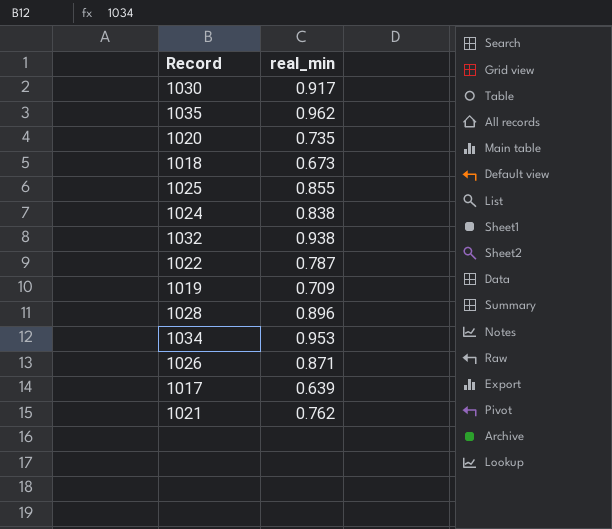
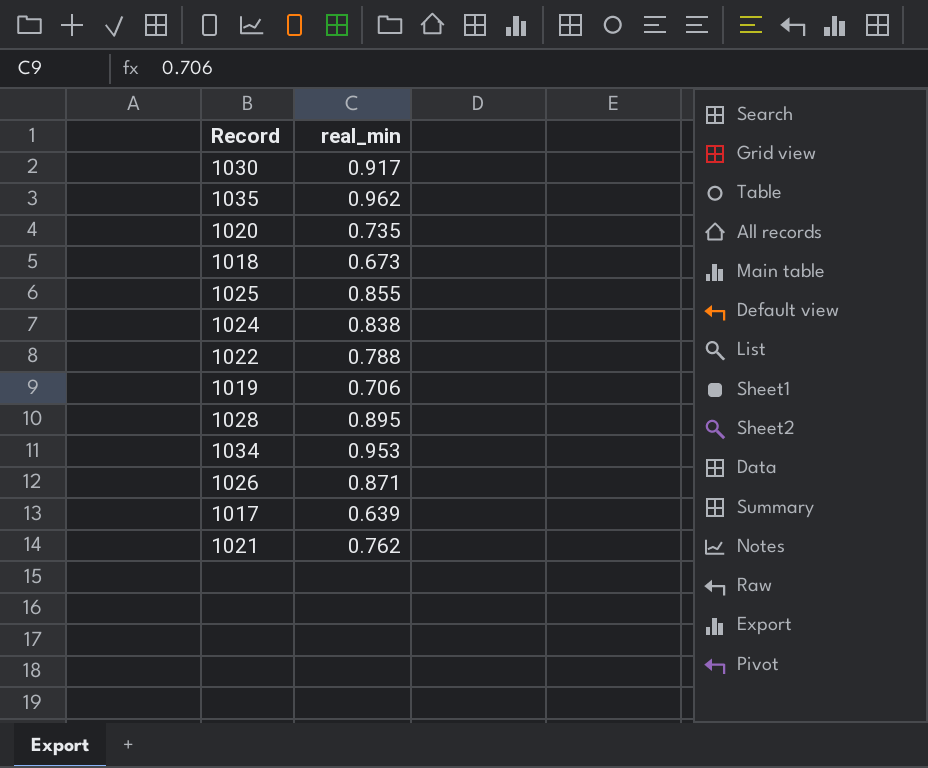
row 1032: 0.938 -> none
1022 | real_min: 0.787 -> 0.788
1019 | real_min: 0.709 -> 0.706
1028 | real_min: 0.896 -> 0.895

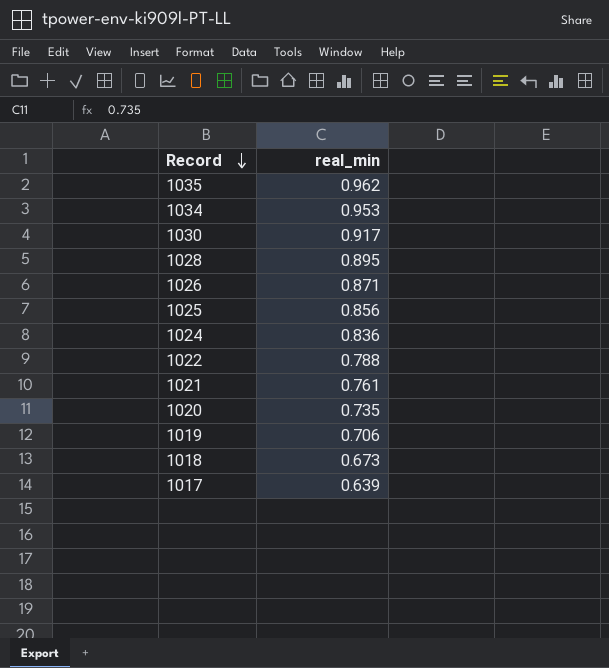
row order: none -> Record descending
1025 | real_min: 0.855 -> 0.856
1024 | real_min: 0.838 -> 0.836
1021 | real_min: 0.762 -> 0.761

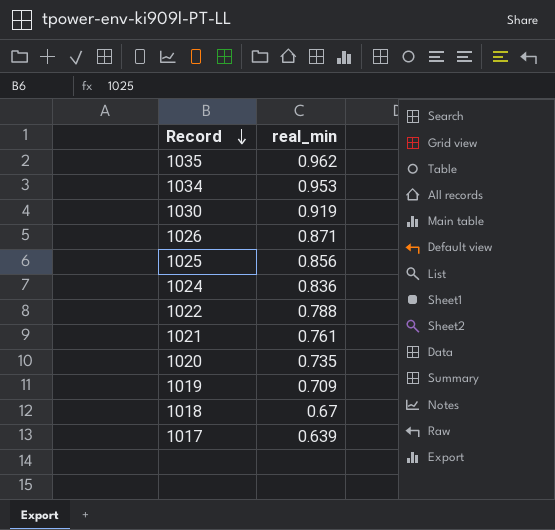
row 1028: 0.895 -> none
1030 | real_min: 0.917 -> 0.919
1019 | real_min: 0.706 -> 0.709
1018 | real_min: 0.673 -> 0.67

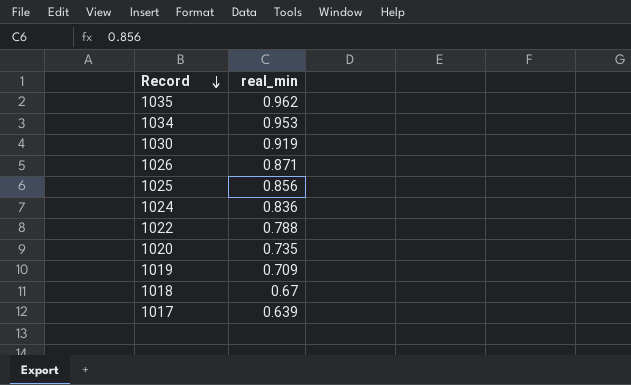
row 1021: 0.761 -> none

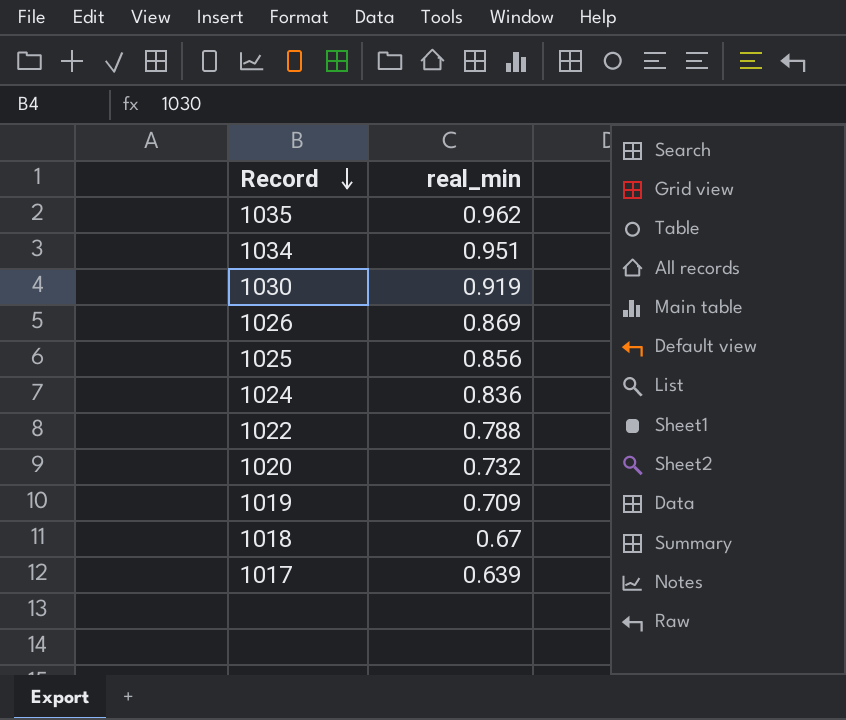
1034 | real_min: 0.953 -> 0.951
1026 | real_min: 0.871 -> 0.869
1020 | real_min: 0.735 -> 0.732

